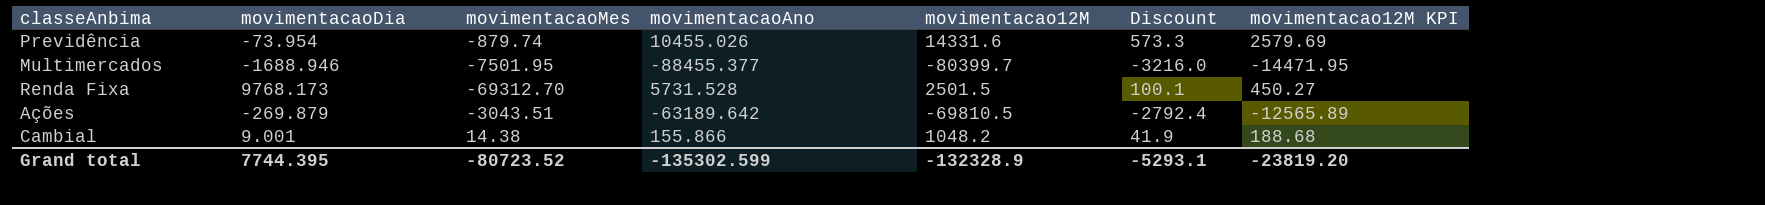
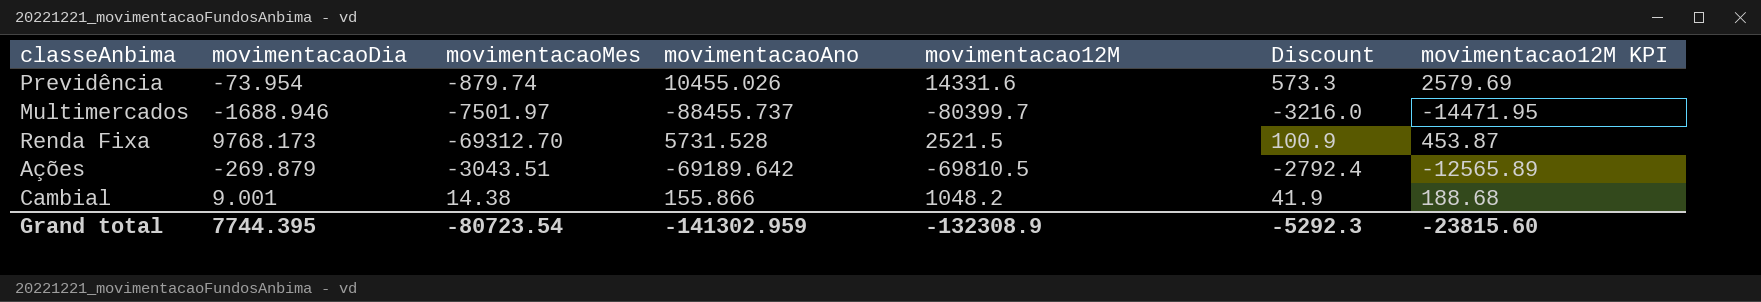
Multimercados | movimentacaoMes: -7501.95 -> -7501.97
Multimercados | movimentacaoAno: -88455.377 -> -88455.737
Renda Fixa | movimentacao12M: 2501.5 -> 2521.5
Renda Fixa | Discount: 100.1 -> 100.9
Renda Fixa | movimentacao12M KPI: 450.27 -> 453.87
Ações | movimentacaoAno: -63189.642 -> -69189.642
Grand total | movimentacaoMes: -80723.52 -> -80723.54
Grand total | movimentacaoAno: -135302.599 -> -141302.959
Grand total | movimentacao12M: -132328.9 -> -132308.9
Grand total | Discount: -5293.1 -> -5292.3
Grand total | movimentacao12M KPI: -23819.20 -> -23815.60

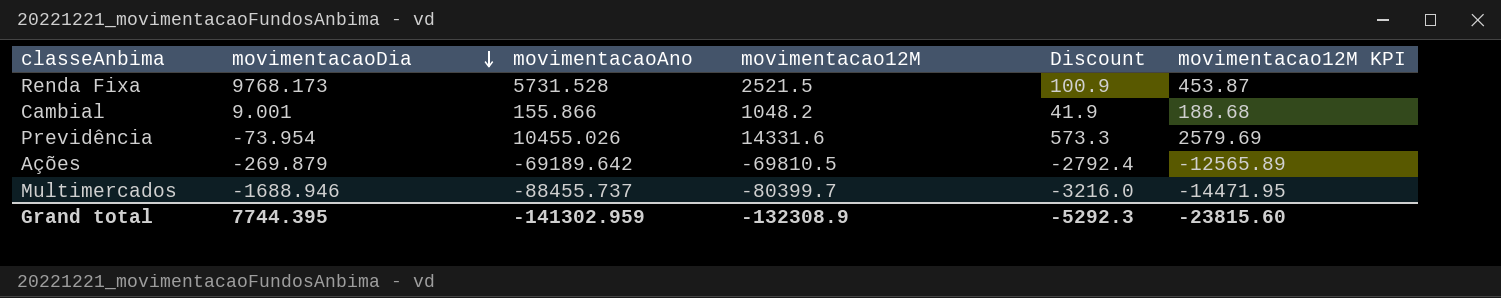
row order: none -> movimentacaoDia descending
column movimentacaoMes | position: 3 -> none

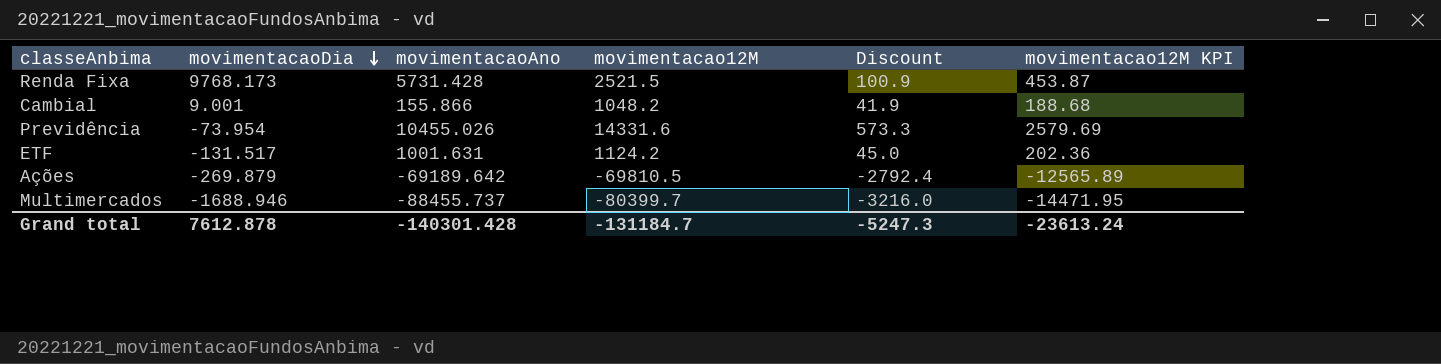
Renda Fixa | movimentacaoAno: 5731.528 -> 5731.428
row ETF: none -> -131.517 | 1001.631 | 1124.2 | 45.0 | 202.36
Grand total | movimentacaoDia: 7744.395 -> 7612.878
Grand total | movimentacaoAno: -141302.959 -> -140301.428
Grand total | movimentacao12M: -132308.9 -> -131184.7
Grand total | Discount: -5292.3 -> -5247.3
Grand total | movimentacao12M KPI: -23815.60 -> -23613.24

